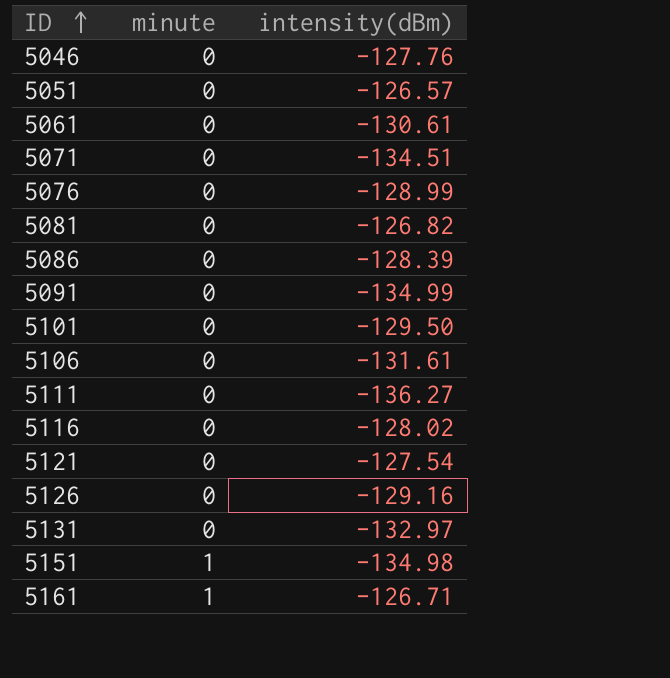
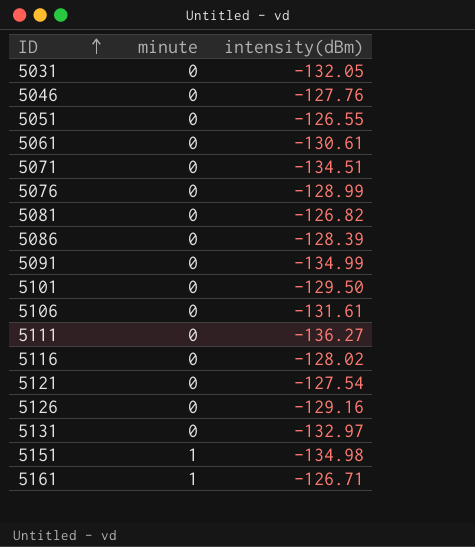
row 5031: none -> 0 | -132.05
5051 | intensity(dBm): -126.57 -> -126.55

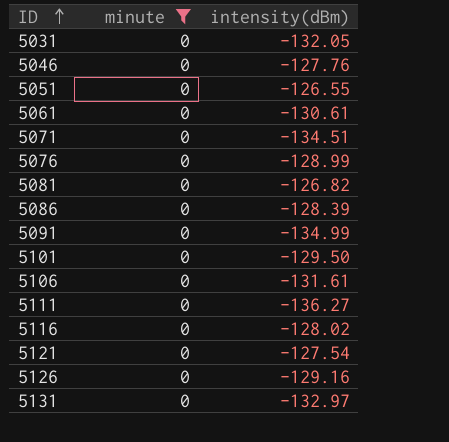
filter: none -> minute = 0

